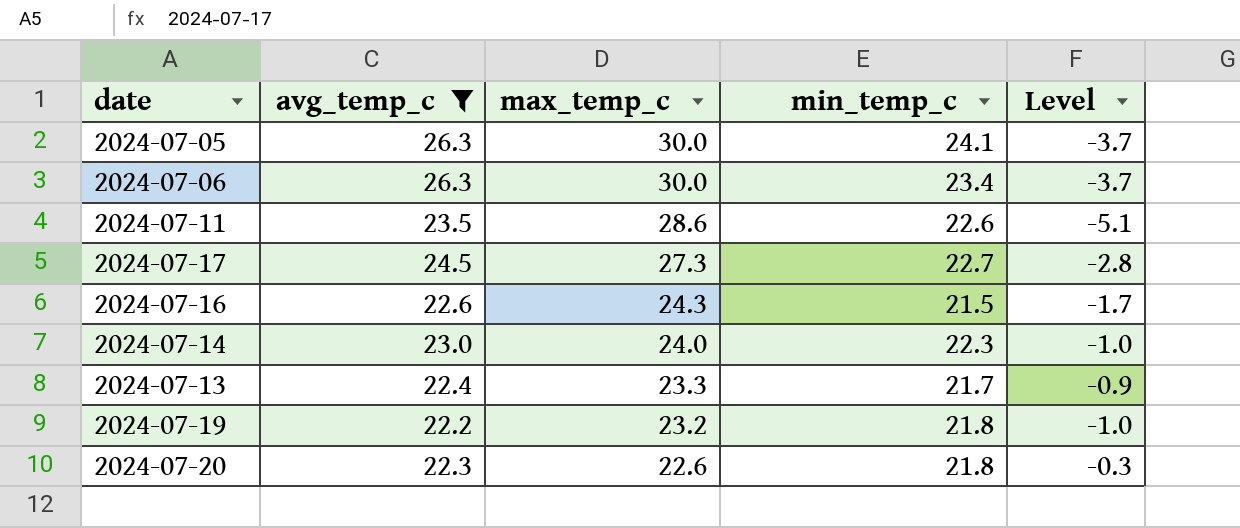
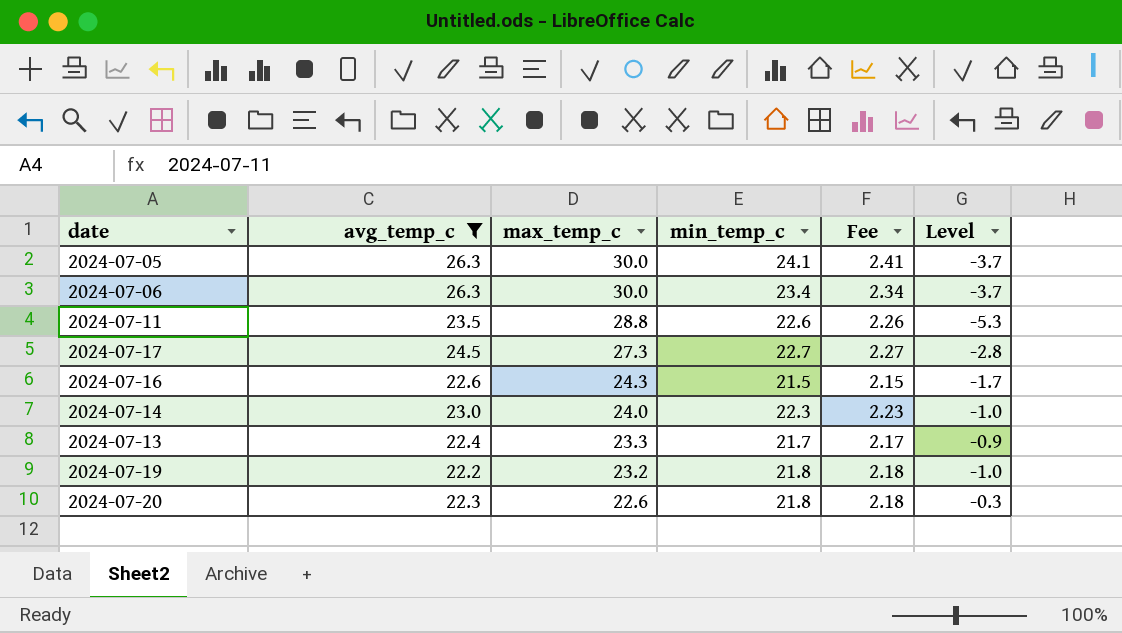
column Fee | formula: none -> [min_temp_c] * 0.1
2024-07-11 | max_temp_c: 28.6 -> 28.8
2024-07-11 | Level: -5.1 -> -5.3

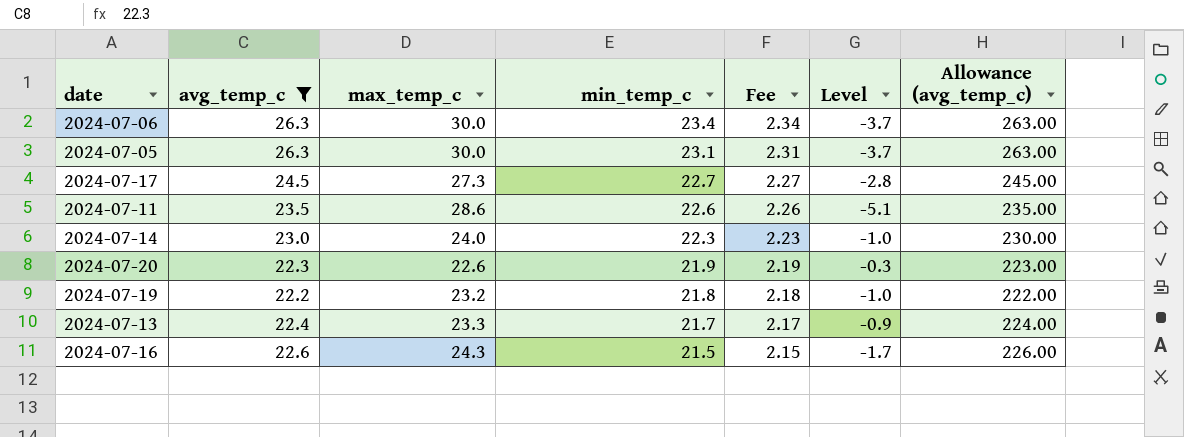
row order: max_temp_c descending -> min_temp_c descending
column Allowance (avg_temp_c) | formula: none -> [avg_temp_c] * 10
2024-07-05 | min_temp_c: 24.1 -> 23.1
2024-07-05 | Fee: 2.41 -> 2.31
2024-07-11 | max_temp_c: 28.8 -> 28.6
2024-07-11 | Level: -5.3 -> -5.1
2024-07-20 | min_temp_c: 21.8 -> 21.9
2024-07-20 | Fee: 2.18 -> 2.19

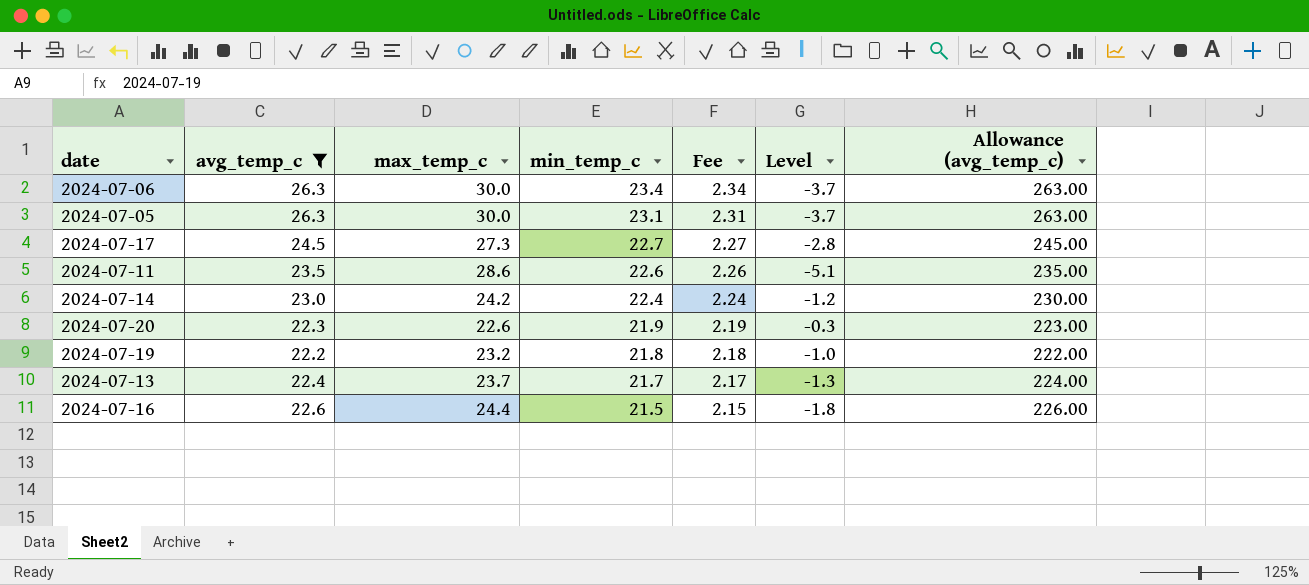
2024-07-14 | max_temp_c: 24.0 -> 24.2
2024-07-14 | min_temp_c: 22.3 -> 22.4
2024-07-14 | Fee: 2.23 -> 2.24
2024-07-14 | Level: -1.0 -> -1.2
2024-07-13 | max_temp_c: 23.3 -> 23.7
2024-07-13 | Level: -0.9 -> -1.3
2024-07-16 | max_temp_c: 24.3 -> 24.4
2024-07-16 | Level: -1.7 -> -1.8

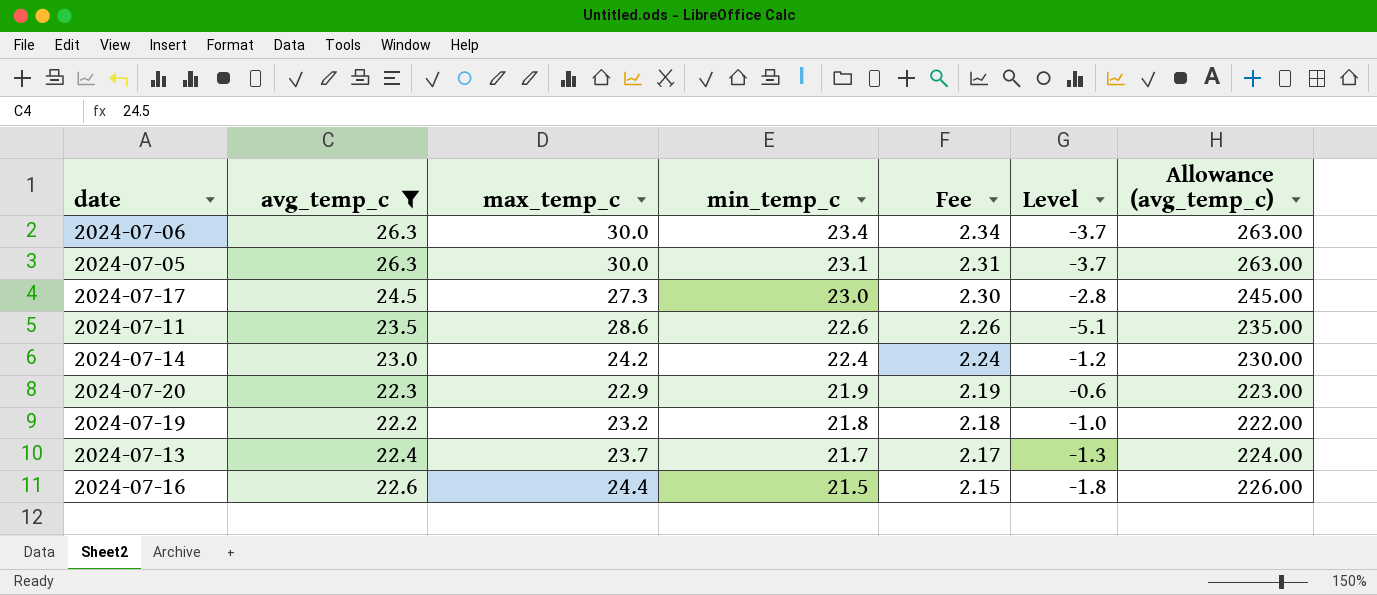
2024-07-17 | min_temp_c: 22.7 -> 23.0
2024-07-17 | Fee: 2.27 -> 2.30
2024-07-20 | max_temp_c: 22.6 -> 22.9
2024-07-20 | Level: -0.3 -> -0.6

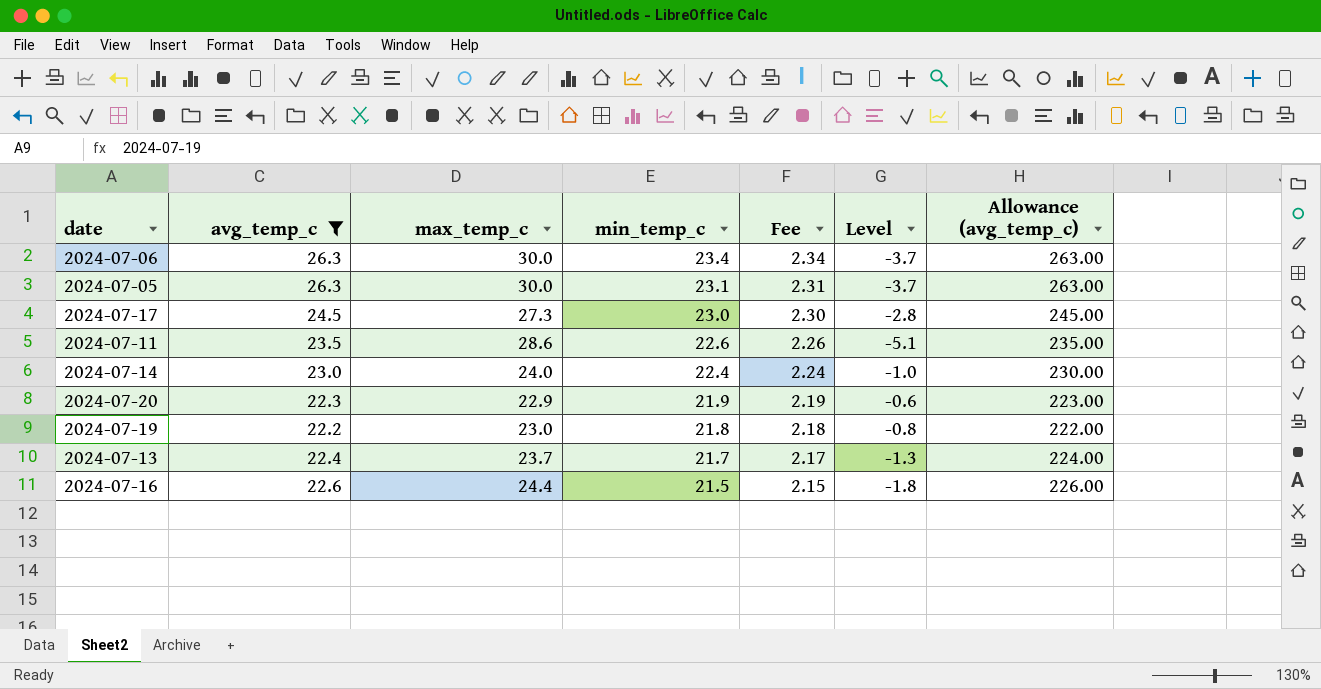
2024-07-14 | max_temp_c: 24.2 -> 24.0
2024-07-14 | Level: -1.2 -> -1.0
2024-07-19 | max_temp_c: 23.2 -> 23.0
2024-07-19 | Level: -1.0 -> -0.8

